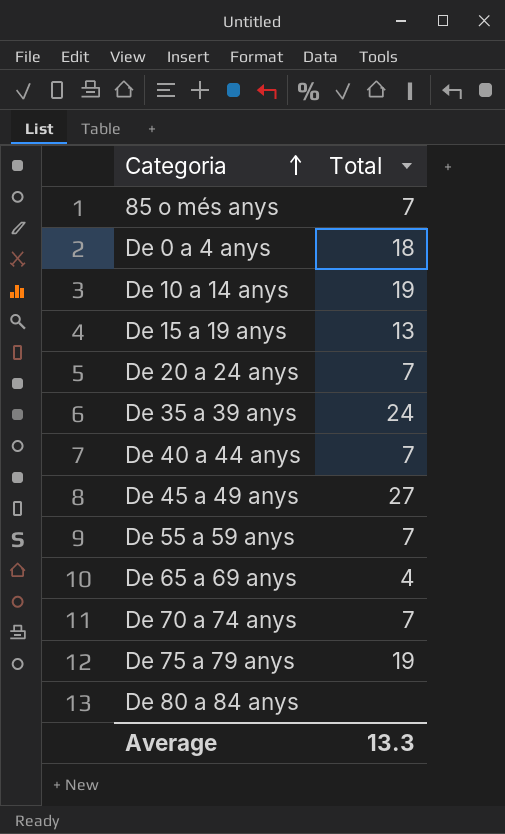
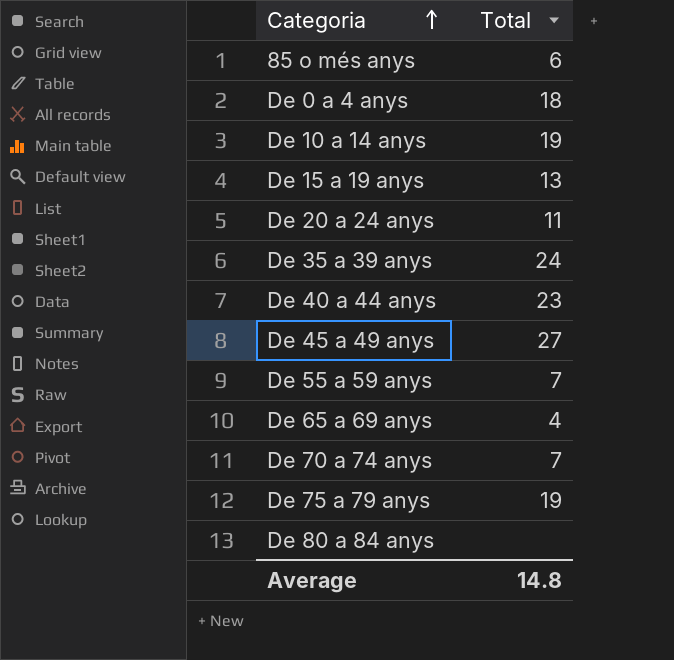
85 o més anys | Total: 7 -> 6
De 20 a 24 anys | Total: 7 -> 11
De 40 a 44 anys | Total: 7 -> 23
Average | Total: 13.3 -> 14.8

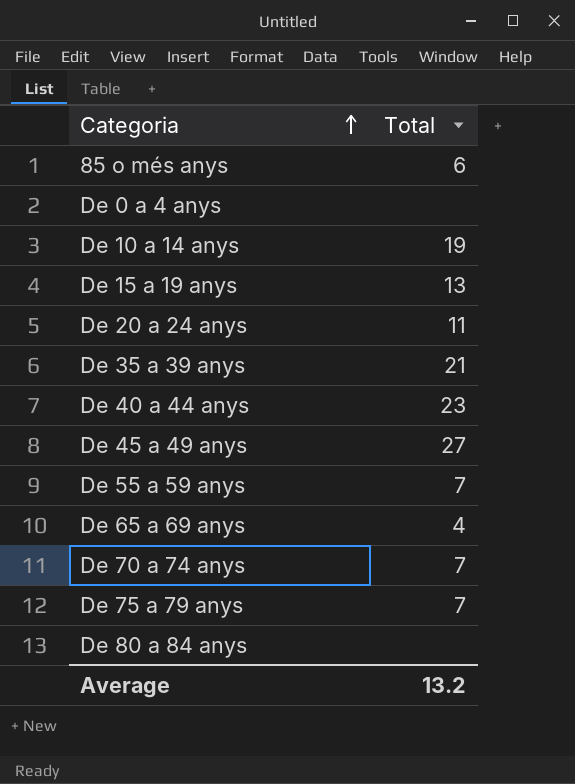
De 0 a 4 anys | Total: 18 -> none
De 35 a 39 anys | Total: 24 -> 21
De 75 a 79 anys | Total: 19 -> 7
Average | Total: 14.8 -> 13.2

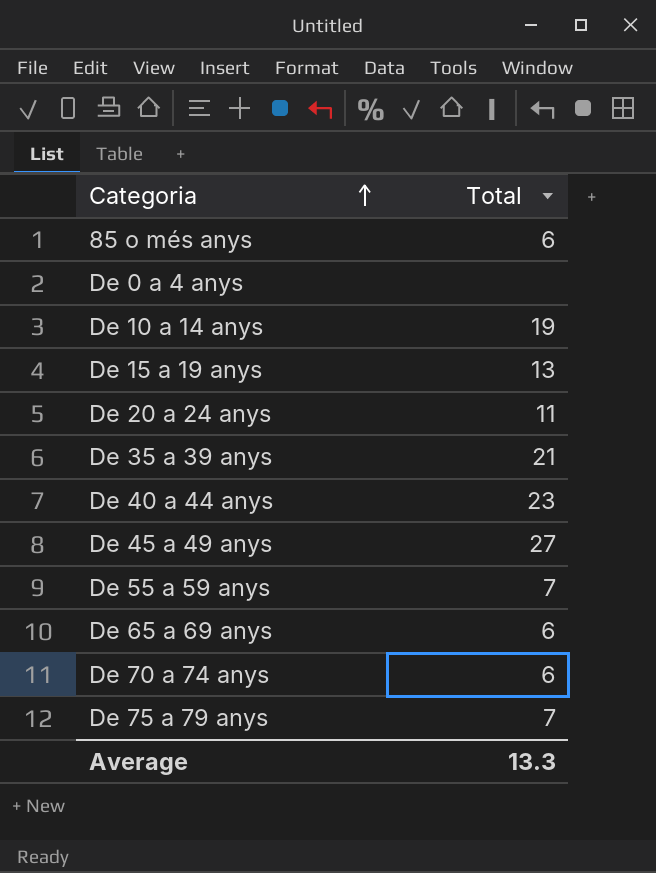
row De 80 a 84 anys: none -> none
De 65 a 69 anys | Total: 4 -> 6
De 70 a 74 anys | Total: 7 -> 6
Average | Total: 13.2 -> 13.3

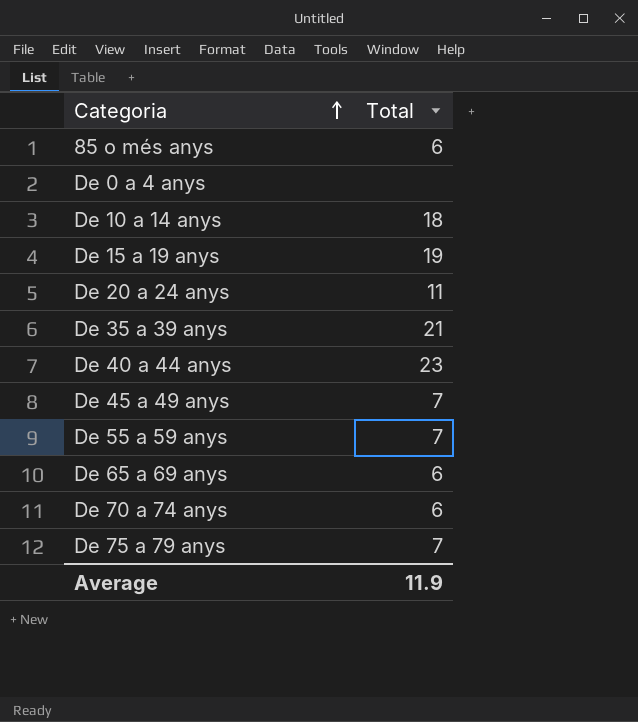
De 10 a 14 anys | Total: 19 -> 18
De 15 a 19 anys | Total: 13 -> 19
De 45 a 49 anys | Total: 27 -> 7
Average | Total: 13.3 -> 11.9

